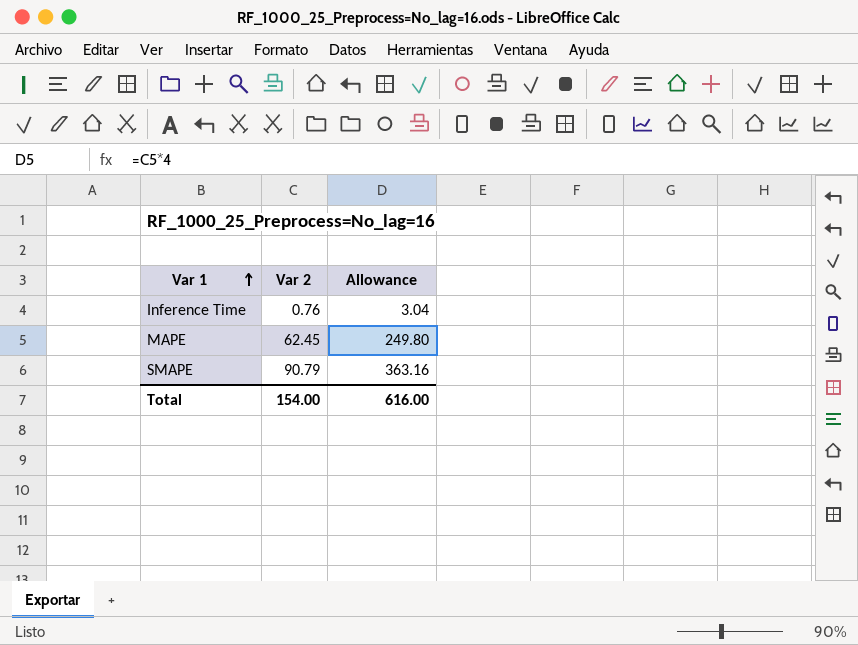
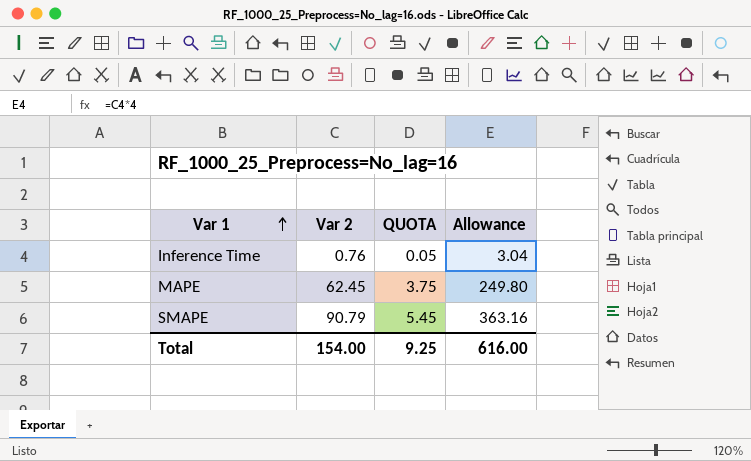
column QUOTA | formula: none -> [Var 2] * 0.06

